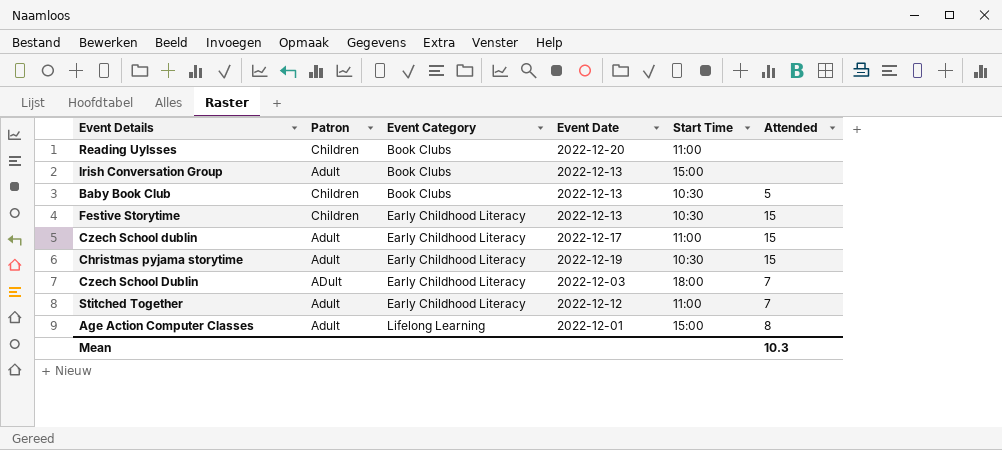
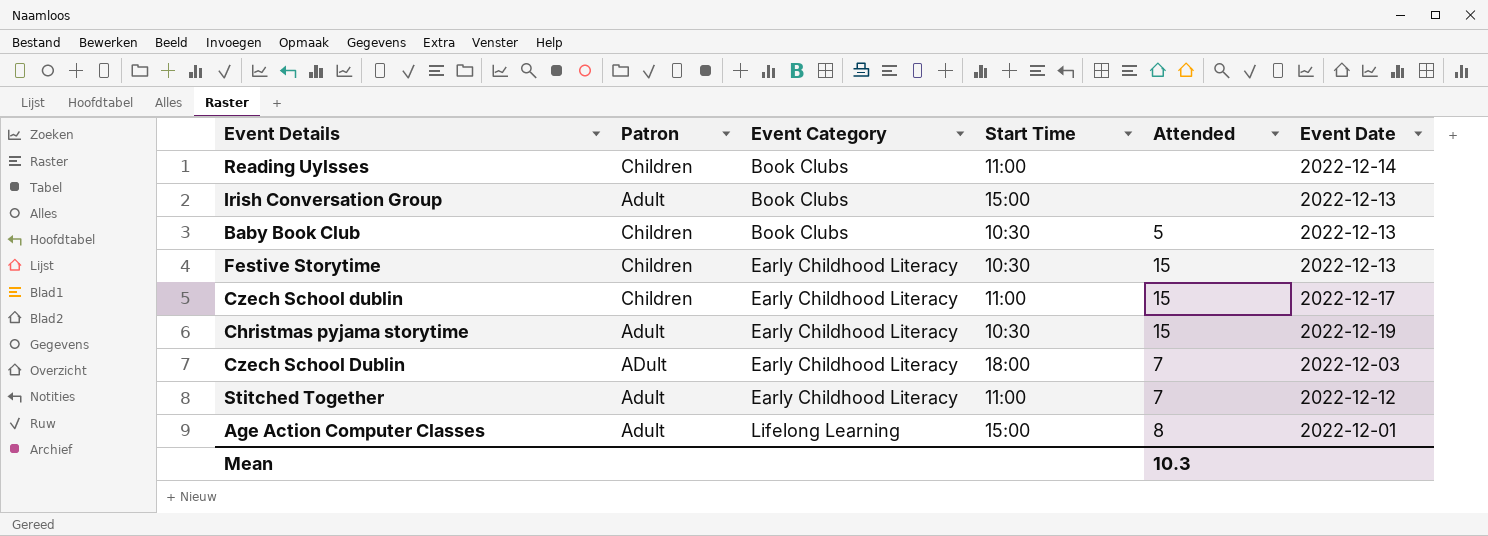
column Event Date | position: 4 -> 6
Reading Uylsses | Event Date: 2022-12-20 -> 2022-12-14
Czech School dublin | Patron: Adult -> Children

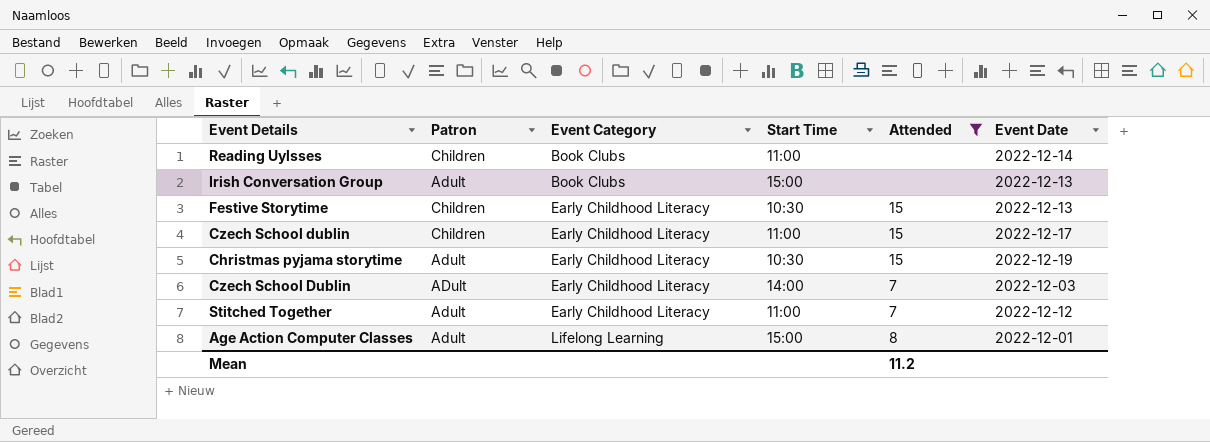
filter: none -> Attended != 5
Czech School Dublin | Start Time: 18:00 -> 14:00
Mean | Attended: 10.3 -> 11.2

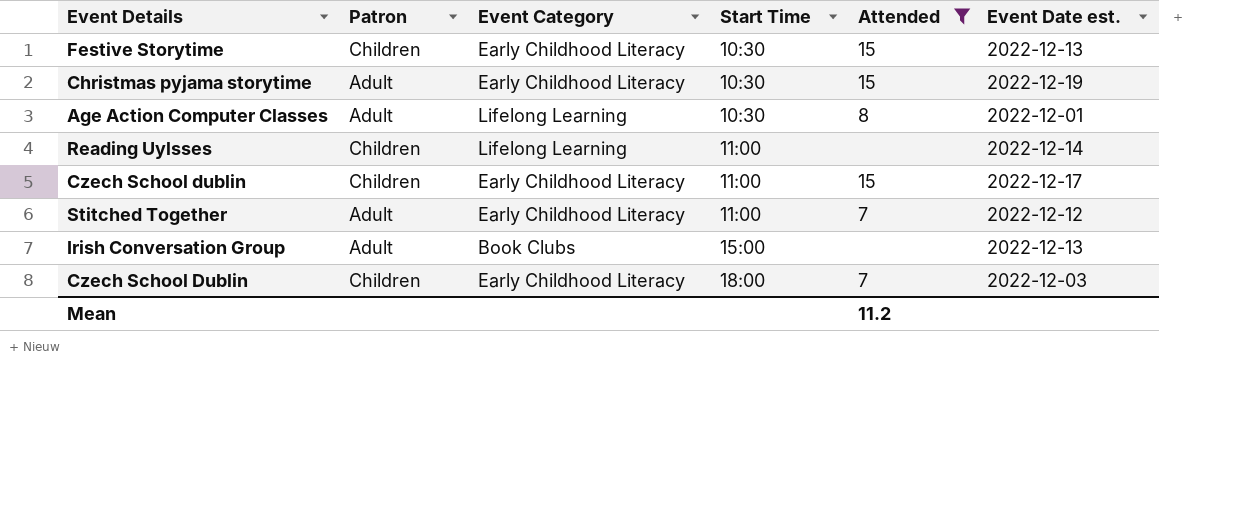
row order: Event Category ascending -> Start Time ascending
column name: Event Date -> Event Date est.
Age Action Computer Classes | Start Time: 15:00 -> 10:30
Reading Uylsses | Event Category: Book Clubs -> Lifelong Learning
Czech School Dublin | Patron: ADult -> Children
Czech School Dublin | Start Time: 14:00 -> 18:00

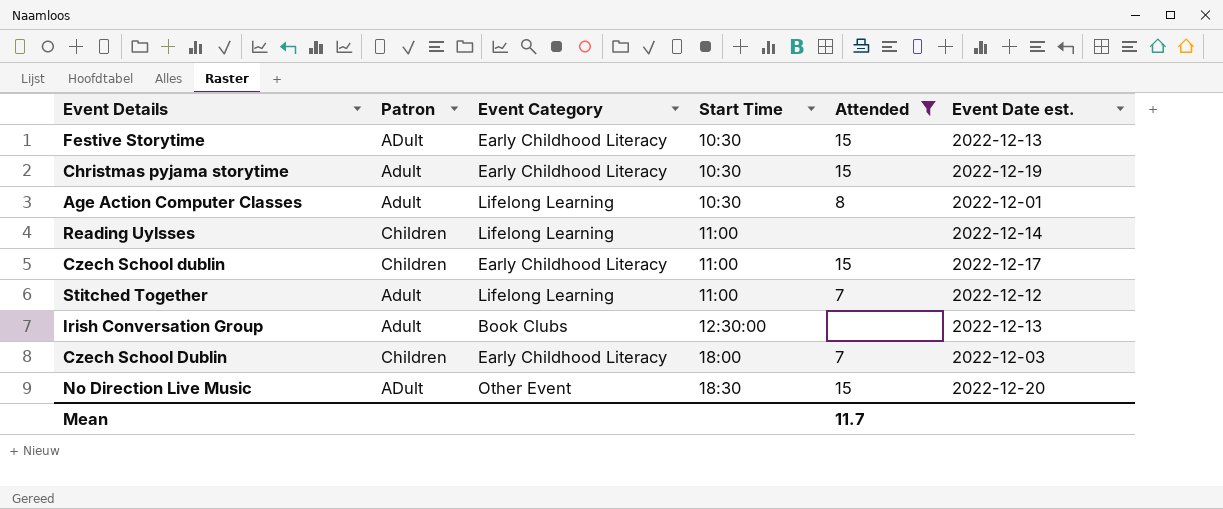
Festive Storytime | Patron: Children -> ADult
Stitched Together | Event Category: Early Childhood Literacy -> Lifelong Learning
Irish Conversation Group | Start Time: 15:00 -> 12:30:00
row No Direction Live Music: none -> ADult | Other Event | 18:30 | 15 | 2022-12-20
Mean | Attended: 11.2 -> 11.7

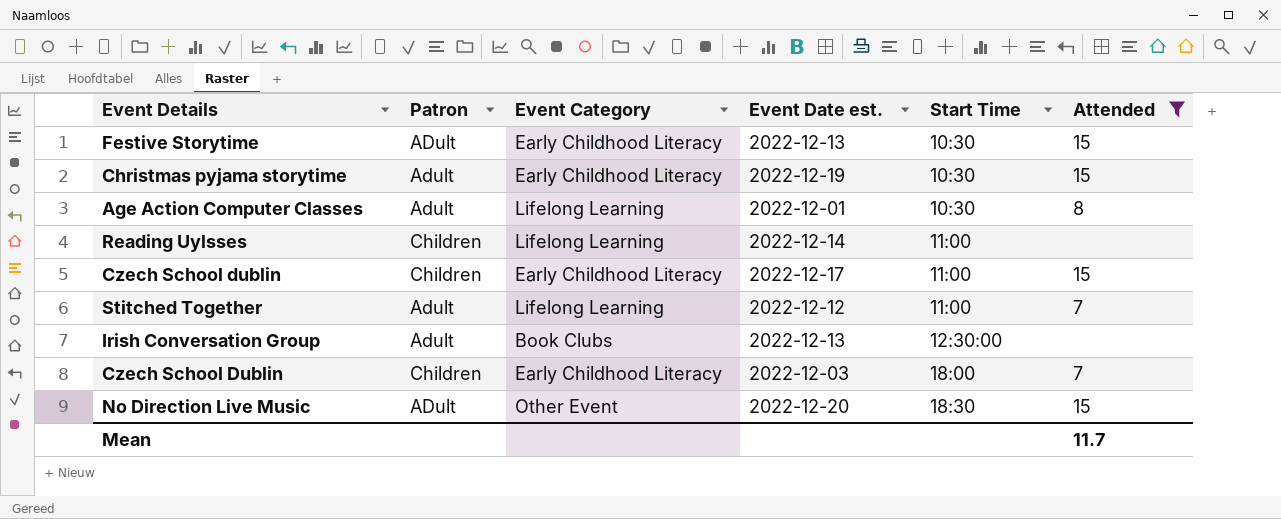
column Event Date est. | position: 6 -> 4

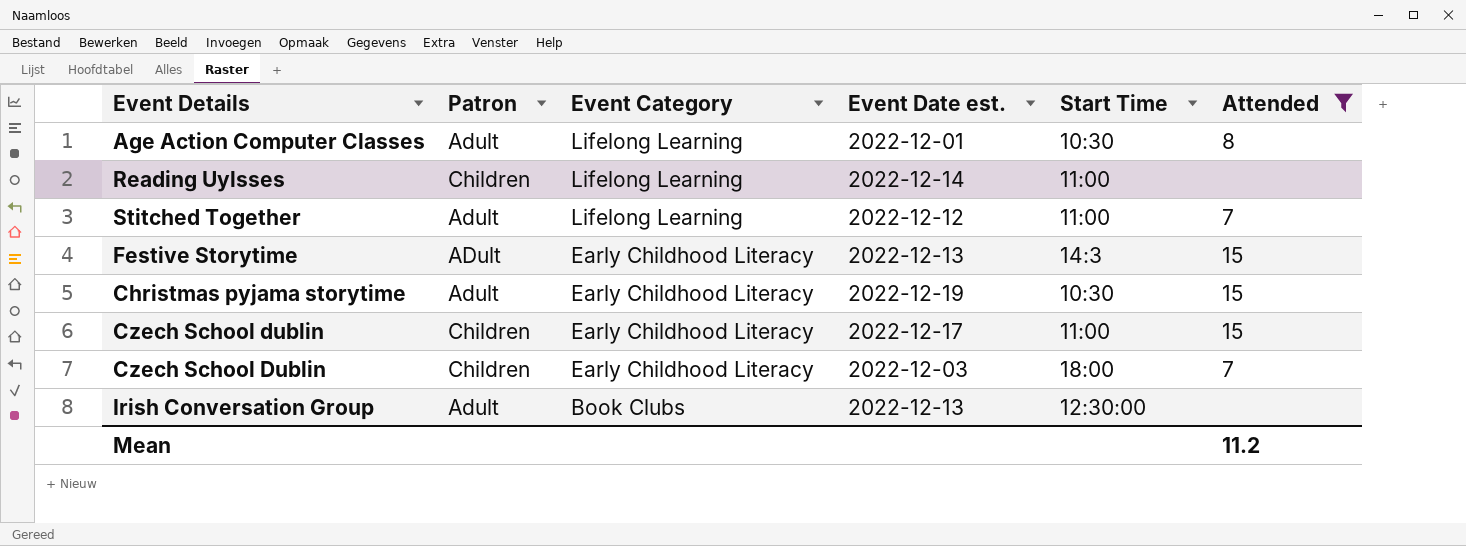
row order: Start Time ascending -> Event Category descending
row No Direction Live Music: ADult | Other Event | 2022-12-20 | 18:30 | 15 -> none
Festive Storytime | Start Time: 10:30 -> 14:3
Mean | Attended: 11.7 -> 11.2

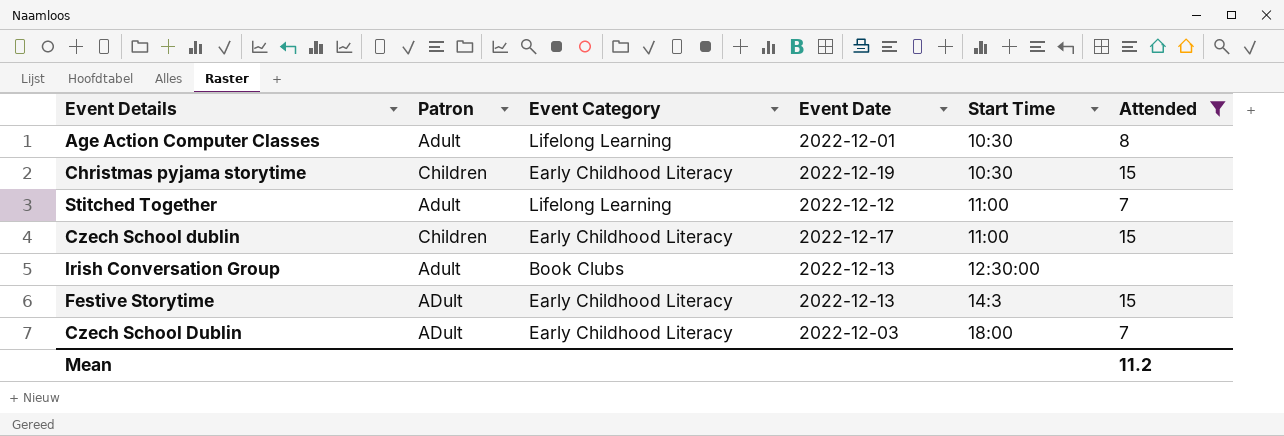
row order: Event Category descending -> Start Time ascending
column name: Event Date est. -> Event Date
row Reading Uylsses: Children | Lifelong Learning | 2022-12-14 | 11:00 | none -> none
Christmas pyjama storytime | Patron: Adult -> Children
Czech School Dublin | Patron: Children -> ADult

